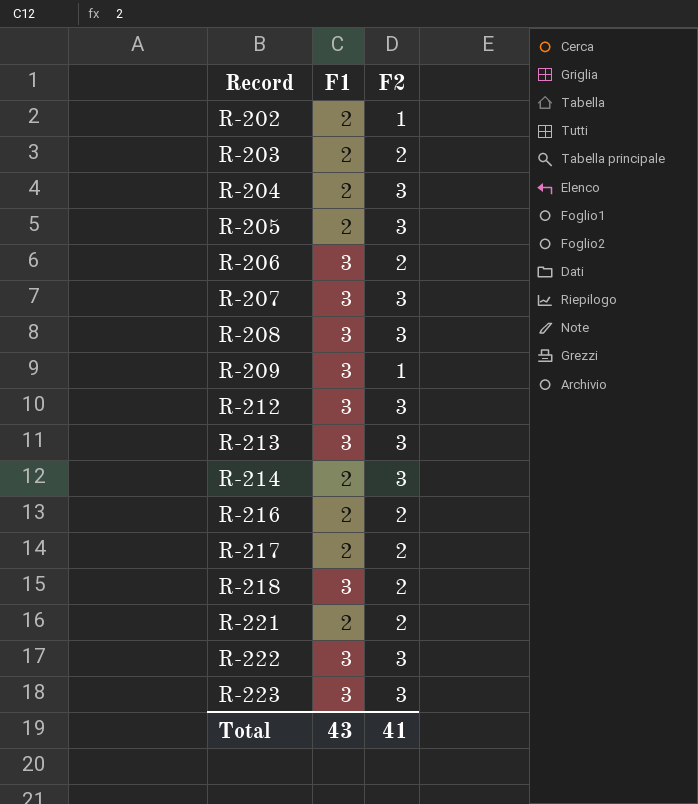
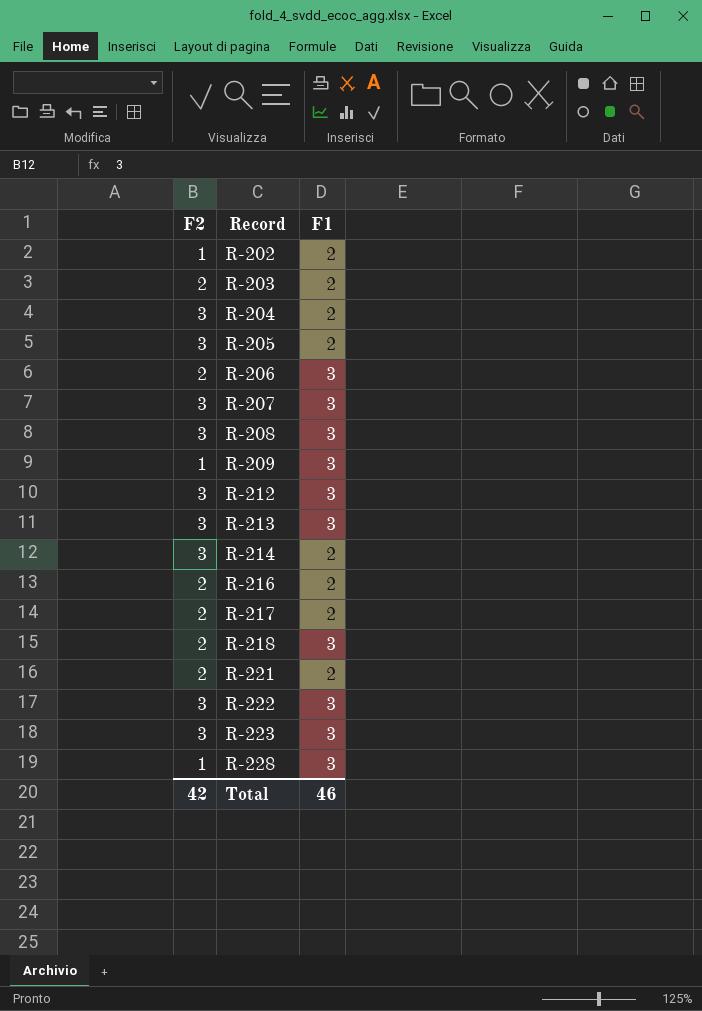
column F2 | position: 3 -> 1
row R-228: none -> 1 | 3
Total | F2: 41 -> 42
Total | F1: 43 -> 46

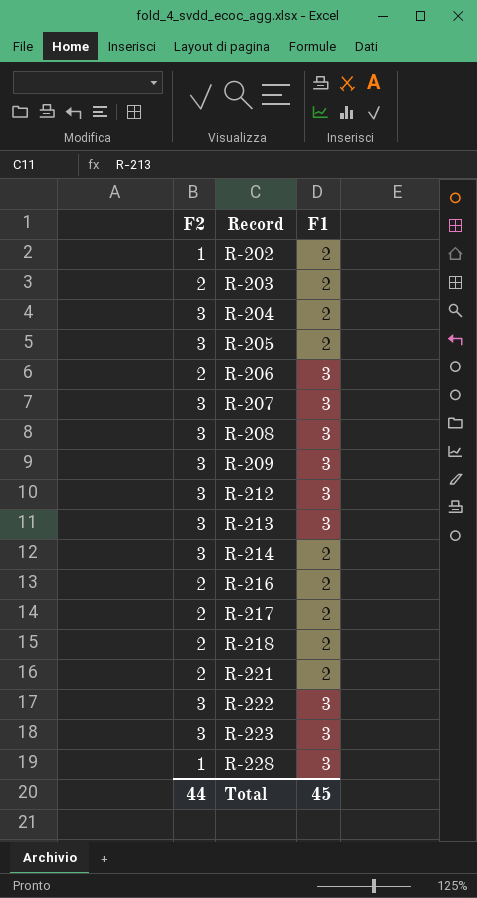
R-209 | F2: 1 -> 3
R-218 | F1: 3 -> 2
Total | F2: 42 -> 44
Total | F1: 46 -> 45

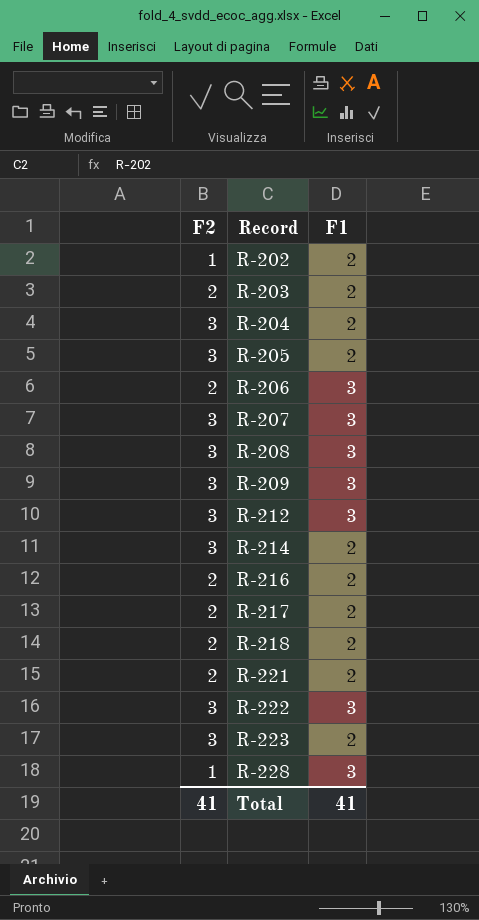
row R-213: 3 | 3 -> none
R-223 | F1: 3 -> 2
Total | F2: 44 -> 41
Total | F1: 45 -> 41

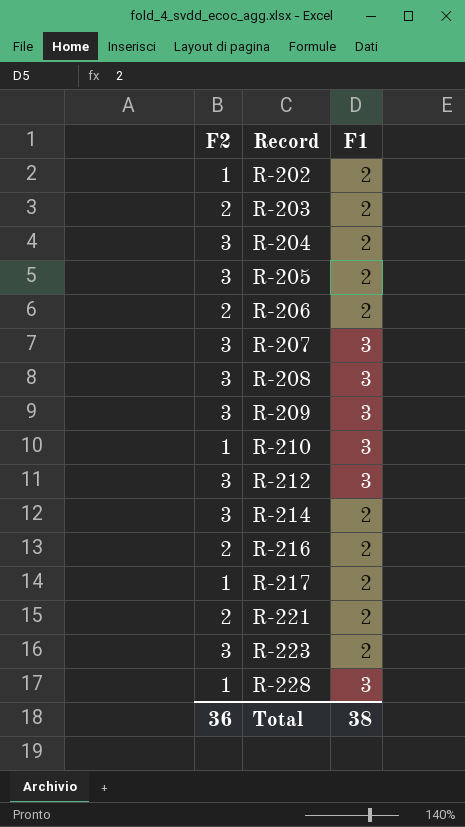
row R-218: 2 | 2 -> none
row R-222: 3 | 3 -> none
R-206 | F1: 3 -> 2
row R-210: none -> 1 | 3
R-217 | F2: 2 -> 1
Total | F2: 41 -> 36
Total | F1: 41 -> 38

